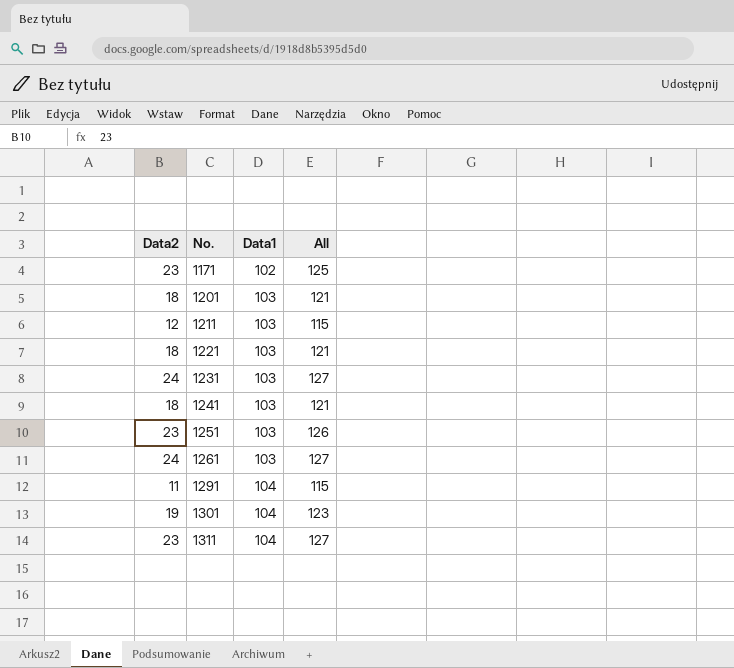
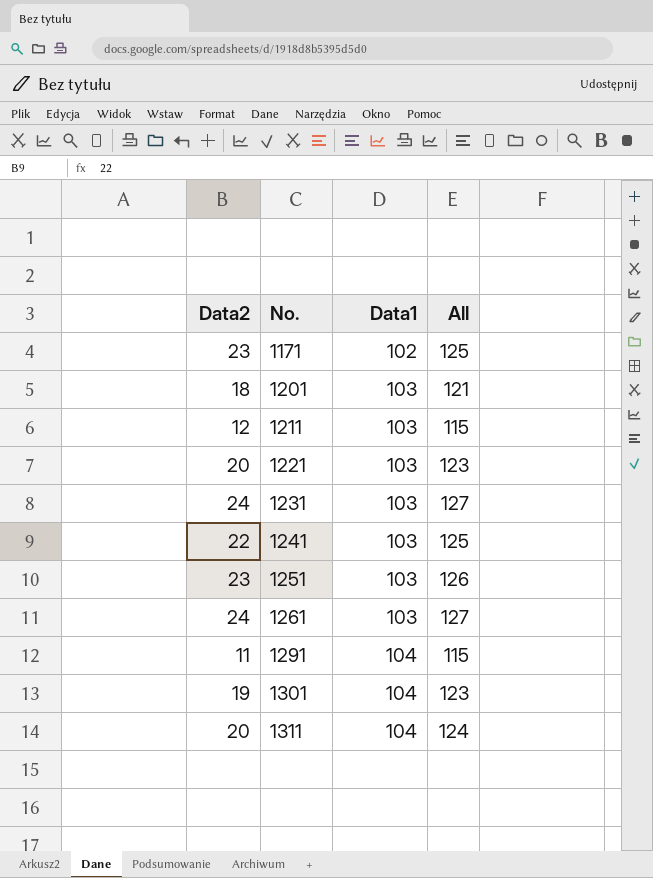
1221 | Data2: 18 -> 20
1221 | All: 121 -> 123
1241 | Data2: 18 -> 22
1241 | All: 121 -> 125
1311 | Data2: 23 -> 20
1311 | All: 127 -> 124

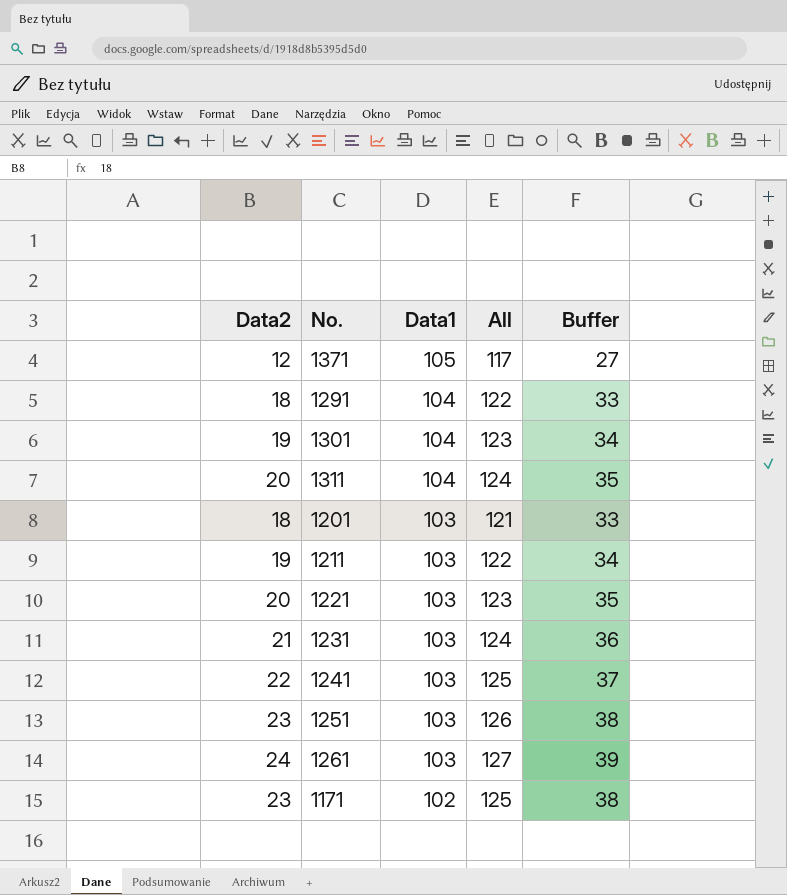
row order: No. ascending -> Data1 descending
column Buffer | formula: none -> [Data2] + 15
row 1371: none -> 12 | 105 | 117 | 27
1291 | Data2: 11 -> 18
1291 | All: 115 -> 122
1211 | Data2: 12 -> 19
1211 | All: 115 -> 122
1231 | Data2: 24 -> 21
1231 | All: 127 -> 124

